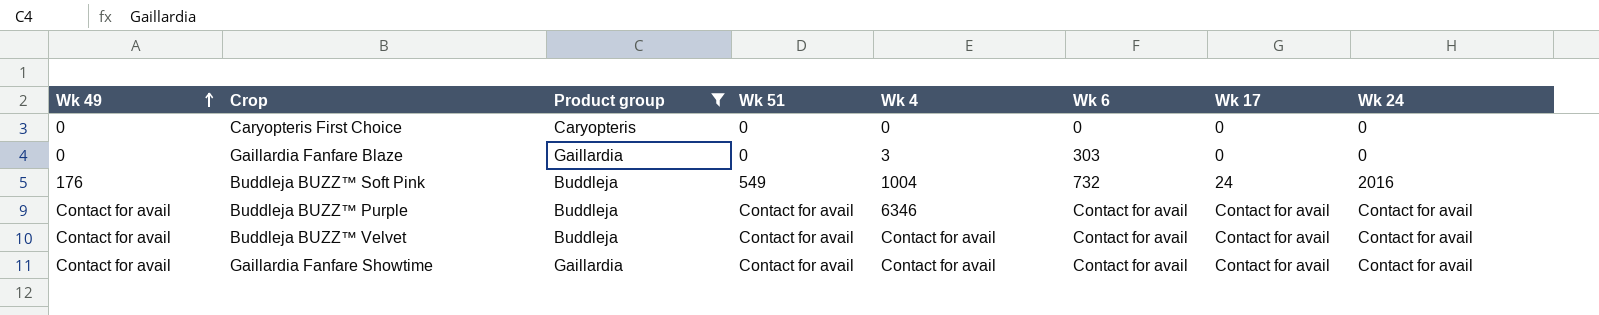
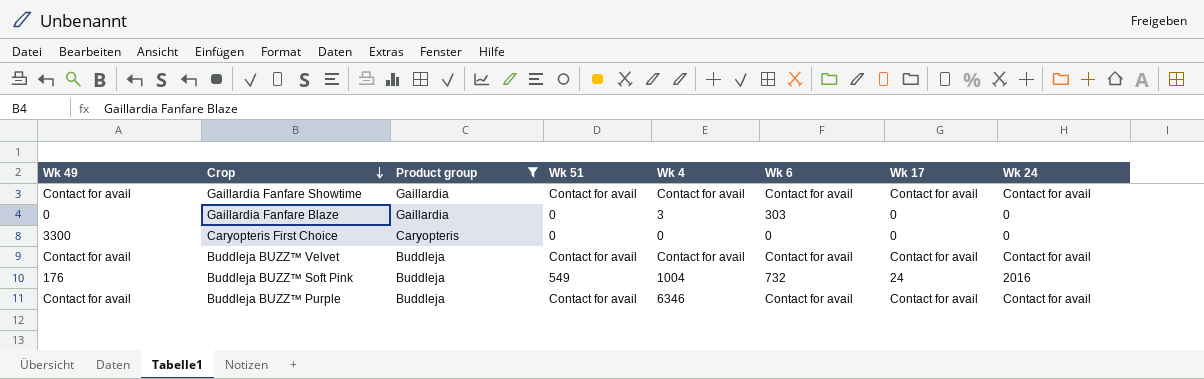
row order: Wk 49 ascending -> Crop descending
Caryopteris First Choice | Wk 49: 0 -> 3300

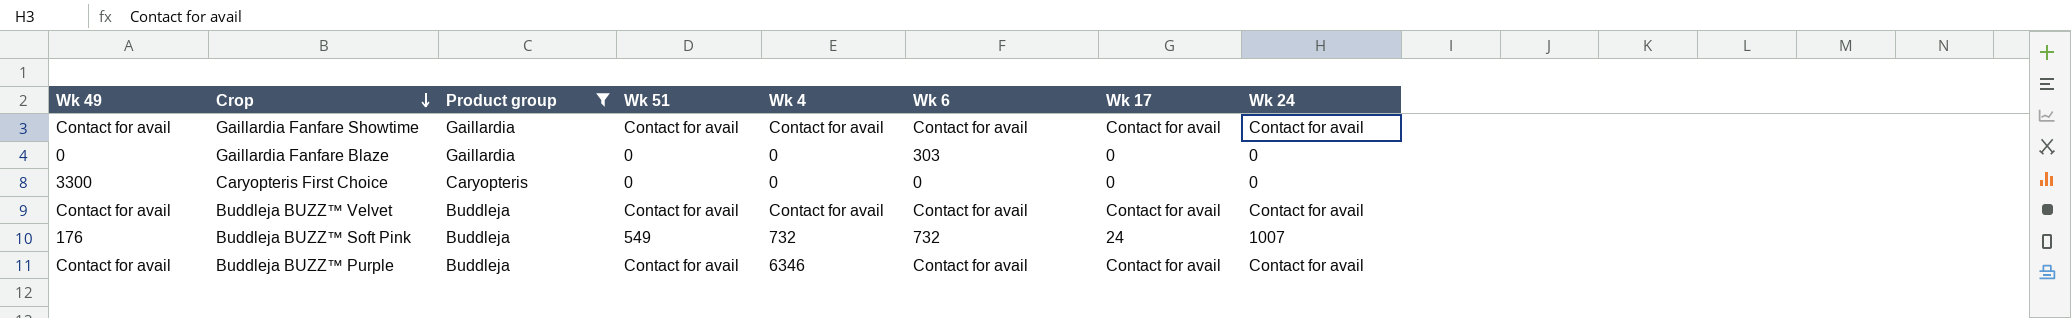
Gaillardia Fanfare Blaze | Wk 4: 3 -> 0
Buddleja BUZZ™ Soft Pink | Wk 4: 1004 -> 732
Buddleja BUZZ™ Soft Pink | Wk 24: 2016 -> 1007

